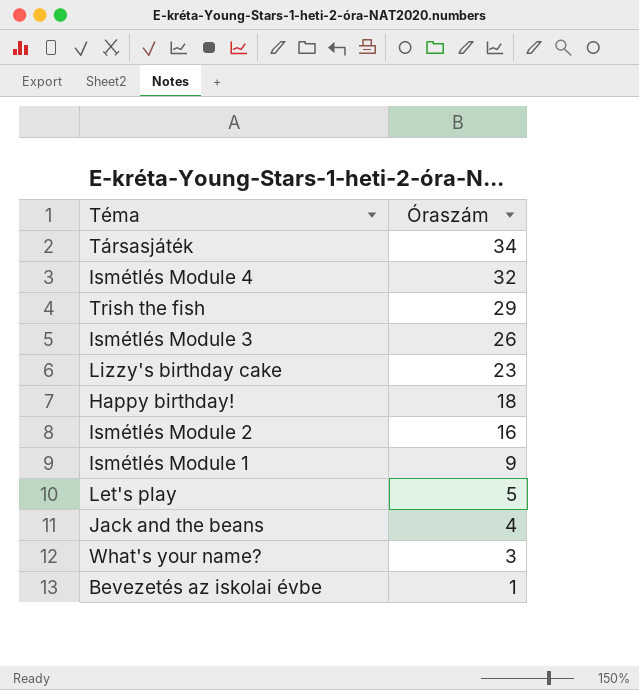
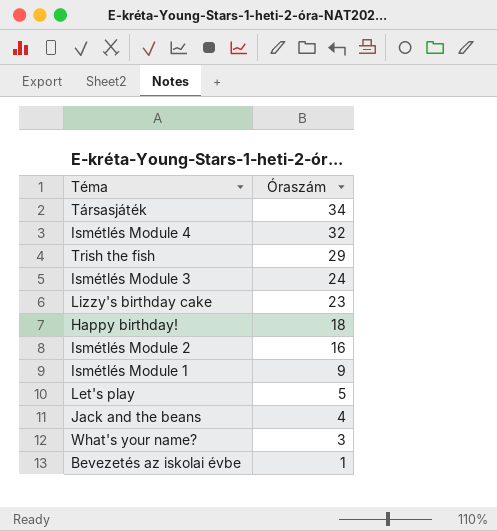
Ismétlés Module 3 | Óraszám: 26 -> 24

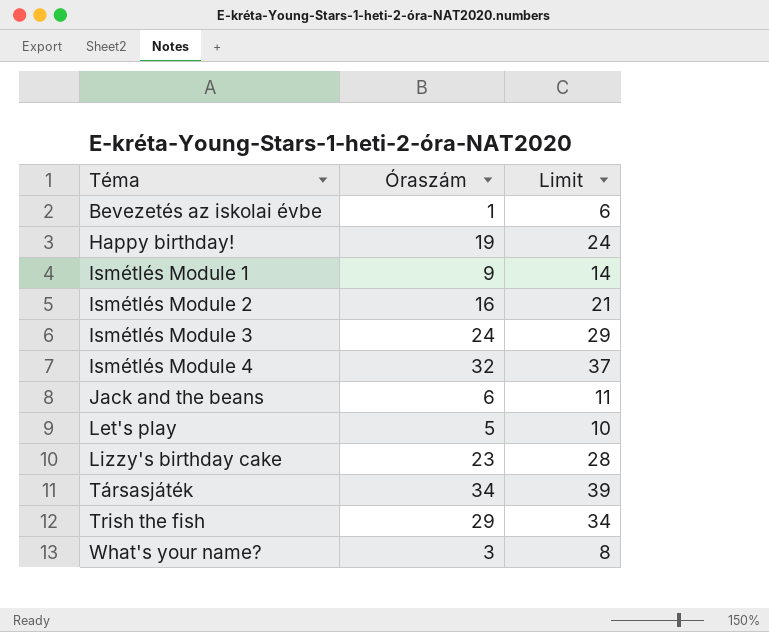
row order: Óraszám descending -> Téma ascending
column Limit | formula: none -> [Óraszám] + 5
Happy birthday! | Óraszám: 18 -> 19
Jack and the beans | Óraszám: 4 -> 6

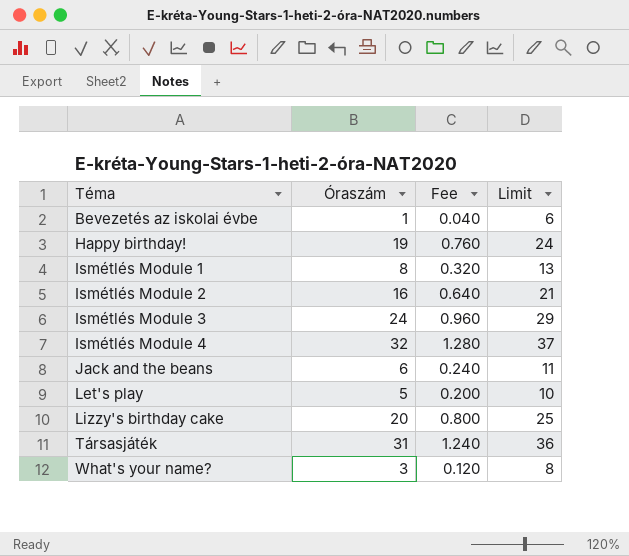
column Fee | formula: none -> [Óraszám] * 0.04
row Trish the fish: 29 | 34 -> none
Ismétlés Module 1 | Óraszám: 9 -> 8
Ismétlés Module 1 | Limit: 14 -> 13
Lizzy's birthday cake | Óraszám: 23 -> 20
Lizzy's birthday cake | Limit: 28 -> 25
Társasjáték | Óraszám: 34 -> 31
Társasjáték | Limit: 39 -> 36

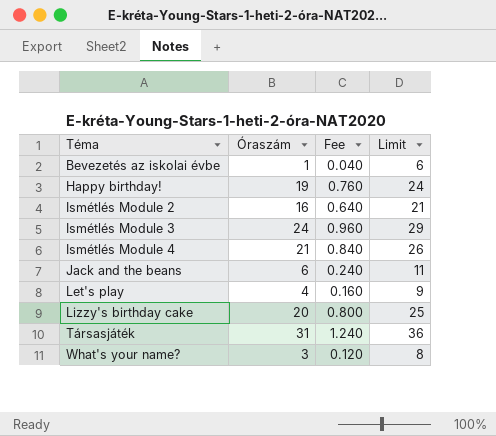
row Ismétlés Module 1: 8 | 0.320 | 13 -> none
Ismétlés Module 4 | Óraszám: 32 -> 21
Ismétlés Module 4 | Fee: 1.280 -> 0.840
Ismétlés Module 4 | Limit: 37 -> 26
Let's play | Óraszám: 5 -> 4
Let's play | Fee: 0.200 -> 0.160
Let's play | Limit: 10 -> 9

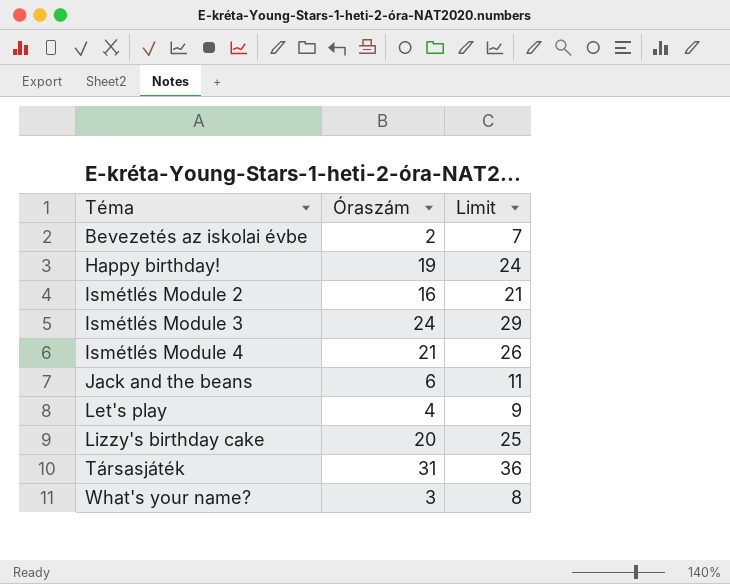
column Fee | formula: [Óraszám] * 0.04 -> none
Bevezetés az iskolai évbe | Óraszám: 1 -> 2
Bevezetés az iskolai évbe | Limit: 6 -> 7

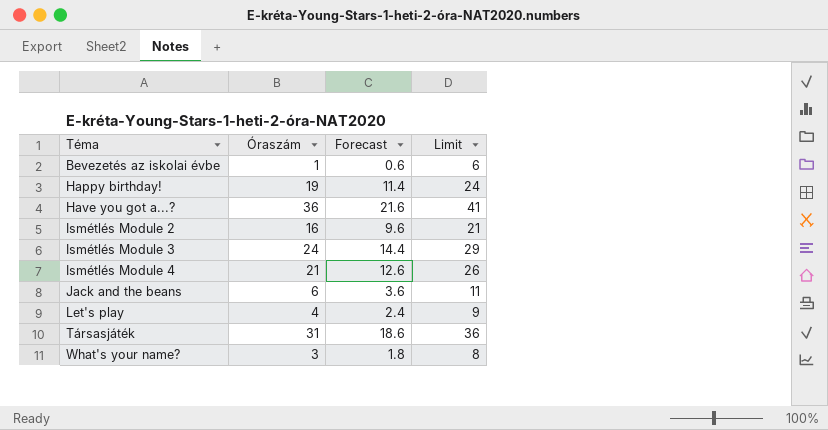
column Forecast | formula: none -> [Óraszám] * 0.6
row Lizzy's birthday cake: 20 | 25 -> none
Bevezetés az iskolai évbe | Óraszám: 2 -> 1
Bevezetés az iskolai évbe | Limit: 7 -> 6
row Have you got a...?: none -> 36 | 21.6 | 41

